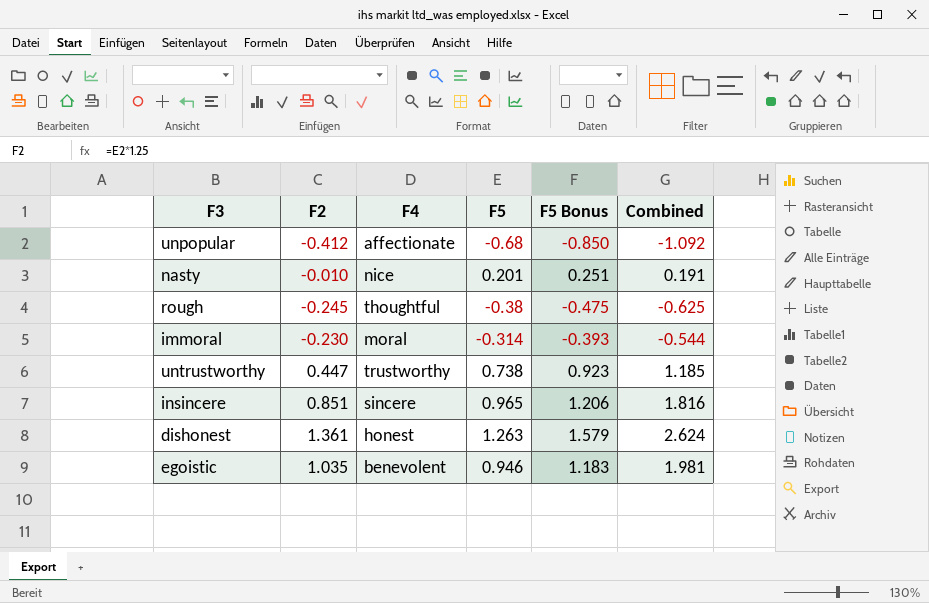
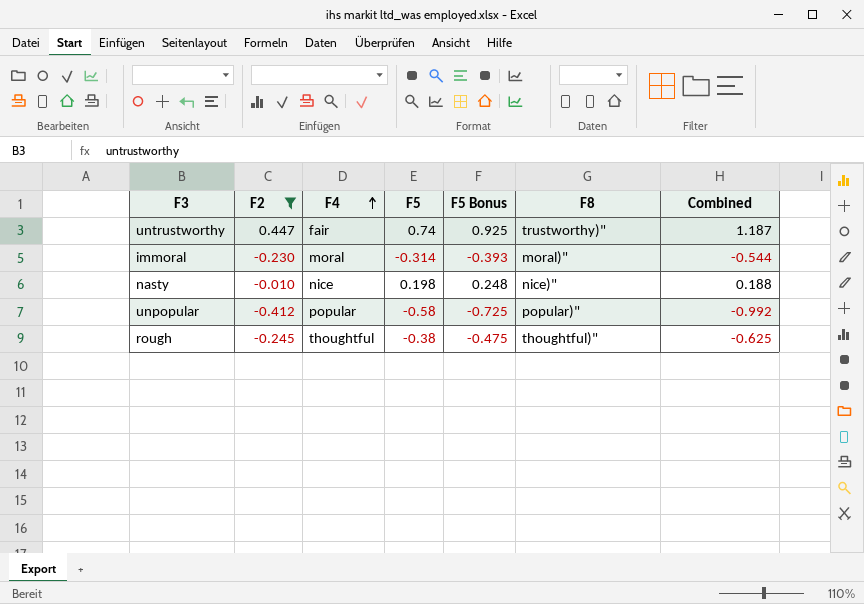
filter: none -> F2 <= 0.447
row order: none -> F4 ascending
column F8 | position: none -> 6
untrustworthy | F4: trustworthy -> fair
untrustworthy | F5: 0.738 -> 0.74
untrustworthy | F5 Bonus: 0.923 -> 0.925
untrustworthy | Combined: 1.185 -> 1.187
nasty | F5: 0.201 -> 0.198
nasty | F5 Bonus: 0.251 -> 0.248
nasty | Combined: 0.191 -> 0.188
unpopular | F4: affectionate -> popular
unpopular | F5: -0.68 -> -0.58
unpopular | F5 Bonus: -0.850 -> -0.725
unpopular | Combined: -1.092 -> -0.992

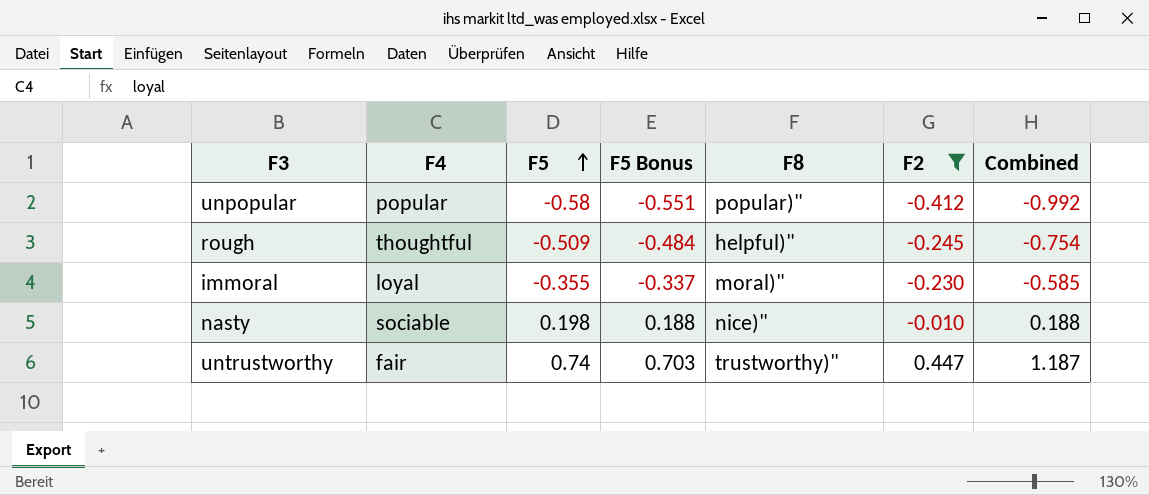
row order: F4 ascending -> F5 ascending
column F5 Bonus | formula: [F5] * 1.25 -> [F5] * 0.95
column F2 | position: 2 -> 6
rough | F5: -0.38 -> -0.509
rough | F8: thoughtful)" -> helpful)"
rough | Combined: -0.625 -> -0.754
immoral | F4: moral -> loyal
immoral | F5: -0.314 -> -0.355
immoral | Combined: -0.544 -> -0.585
nasty | F4: nice -> sociable

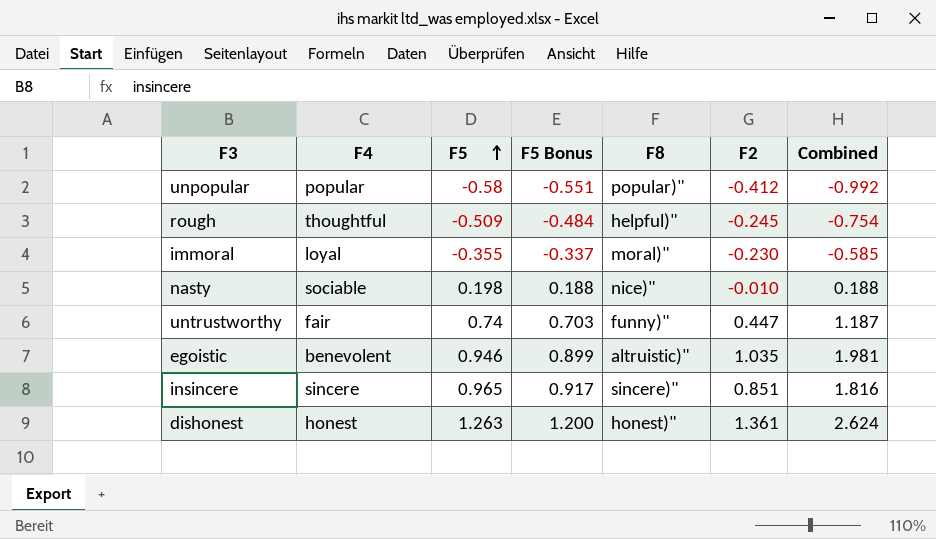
filter: F2 <= 0.447 -> none
untrustworthy | F8: trustworthy)" -> funny)"

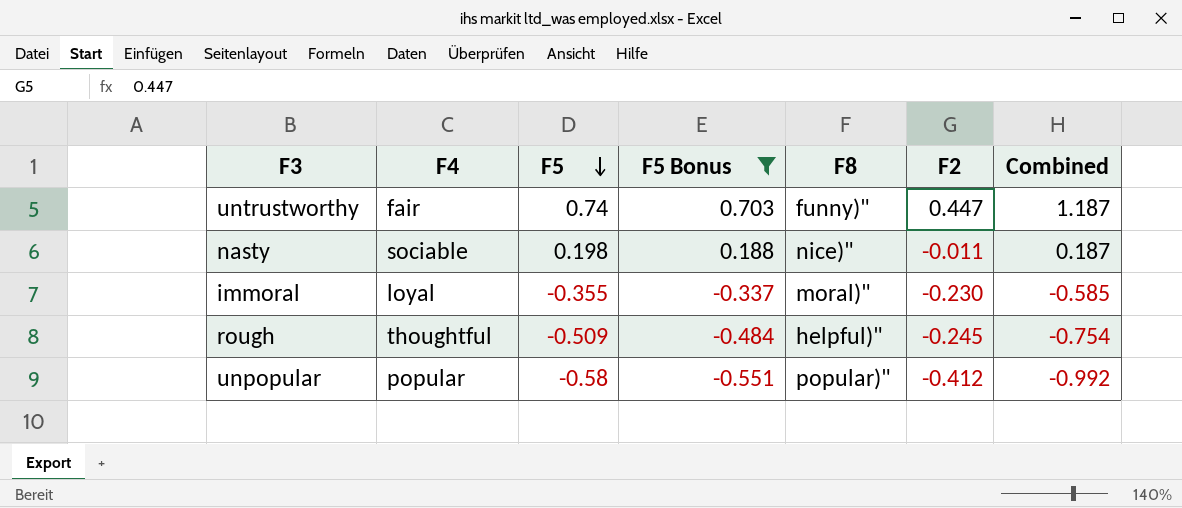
filter: none -> F5 Bonus <= 0.703
row order: F5 ascending -> F5 descending
nasty | F2: -0.010 -> -0.011
nasty | Combined: 0.188 -> 0.187

